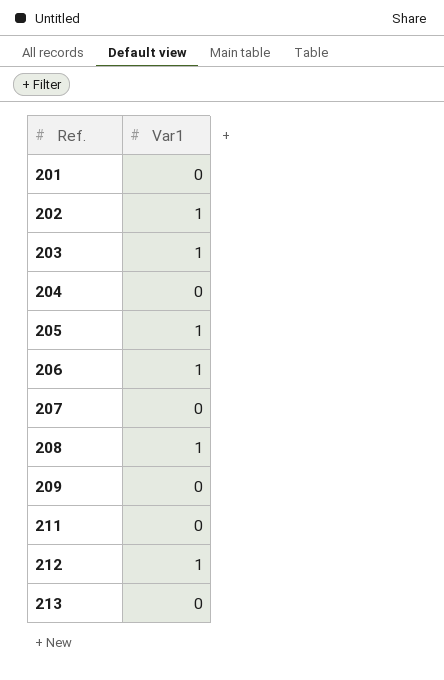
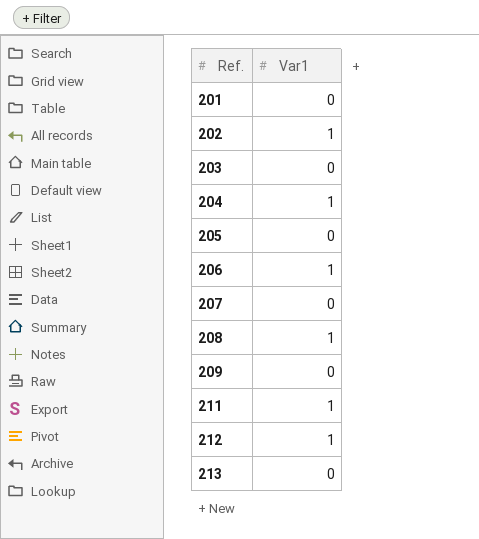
203 | Var1: 1 -> 0
204 | Var1: 0 -> 1
205 | Var1: 1 -> 0
211 | Var1: 0 -> 1

